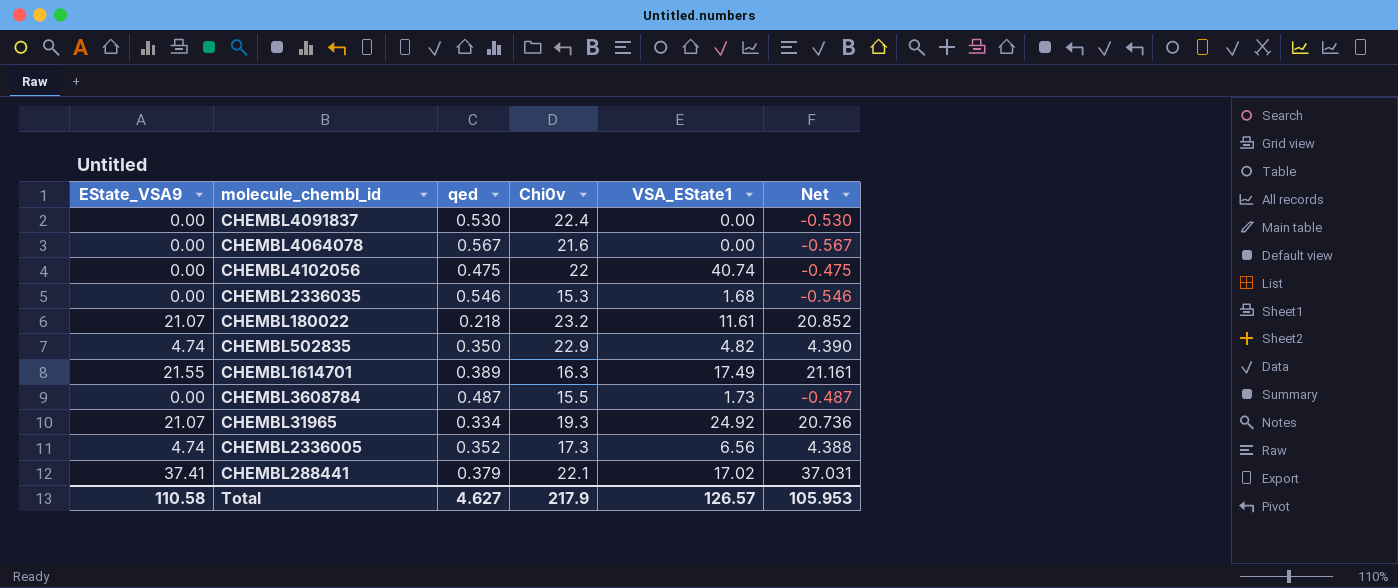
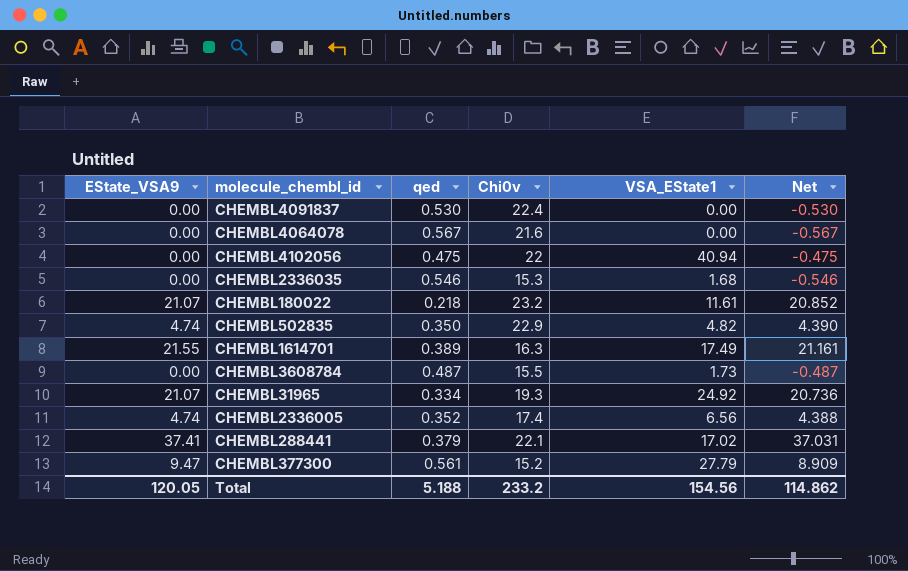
CHEMBL4102056 | VSA_EState1: 40.74 -> 40.94
CHEMBL2336005 | Chi0v: 17.3 -> 17.4
row CHEMBL377300: none -> 9.47 | 0.561 | 15.2 | 27.79 | 8.909
Total | EState_VSA9: 110.58 -> 120.05
Total | qed: 4.627 -> 5.188
Total | Chi0v: 217.9 -> 233.2
Total | VSA_EState1: 126.57 -> 154.56
Total | Net: 105.953 -> 114.862

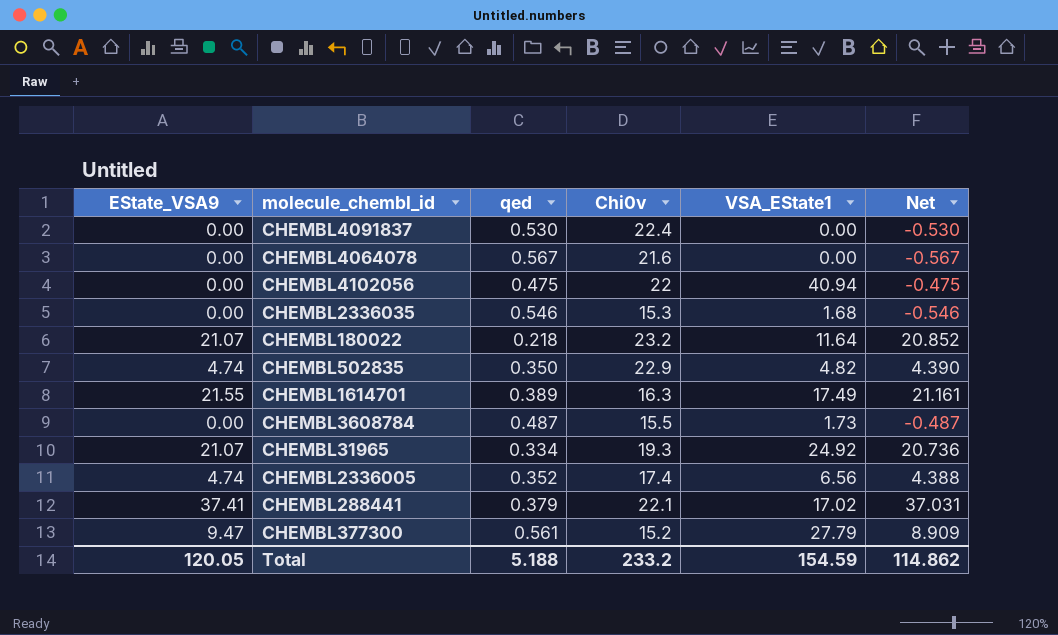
CHEMBL180022 | VSA_EState1: 11.61 -> 11.64
Total | VSA_EState1: 154.56 -> 154.59

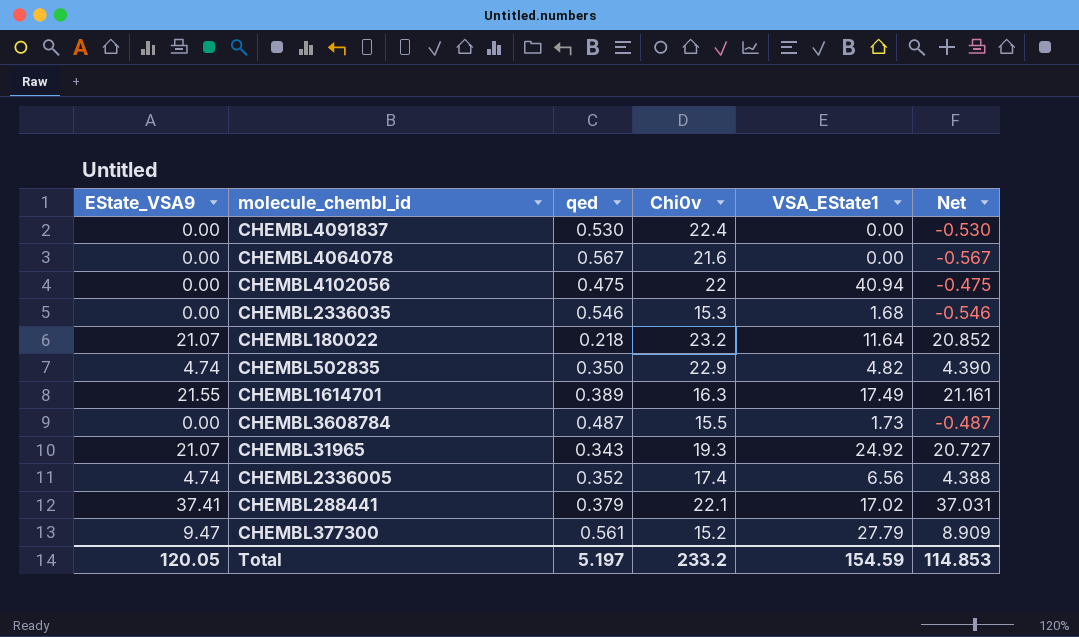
CHEMBL31965 | qed: 0.334 -> 0.343
CHEMBL31965 | Net: 20.736 -> 20.727
Total | qed: 5.188 -> 5.197
Total | Net: 114.862 -> 114.853

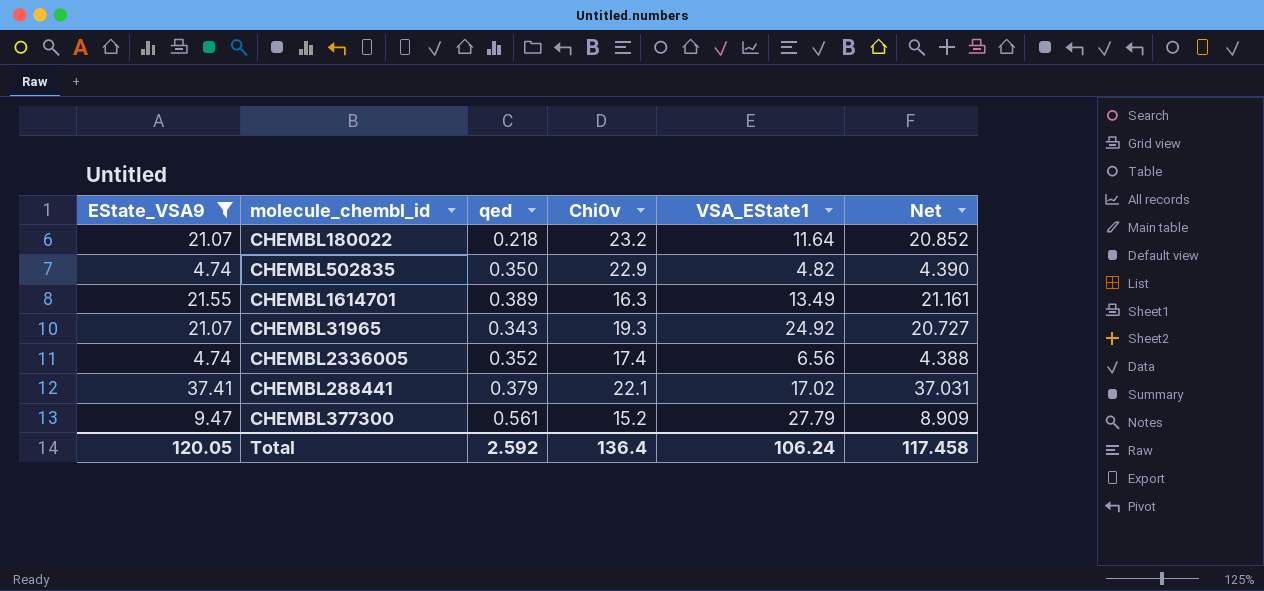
filter: none -> EState_VSA9 != 0.00
CHEMBL1614701 | VSA_EState1: 17.49 -> 13.49
Total | qed: 5.197 -> 2.592
Total | Chi0v: 233.2 -> 136.4
Total | VSA_EState1: 154.59 -> 106.24
Total | Net: 114.853 -> 117.458

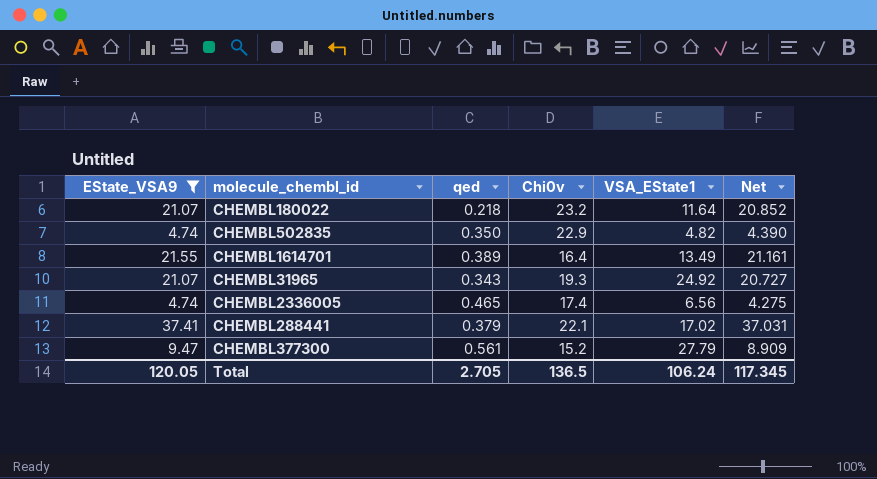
CHEMBL1614701 | Chi0v: 16.3 -> 16.4
CHEMBL2336005 | qed: 0.352 -> 0.465
CHEMBL2336005 | Net: 4.388 -> 4.275
Total | qed: 2.592 -> 2.705
Total | Chi0v: 136.4 -> 136.5
Total | Net: 117.458 -> 117.345

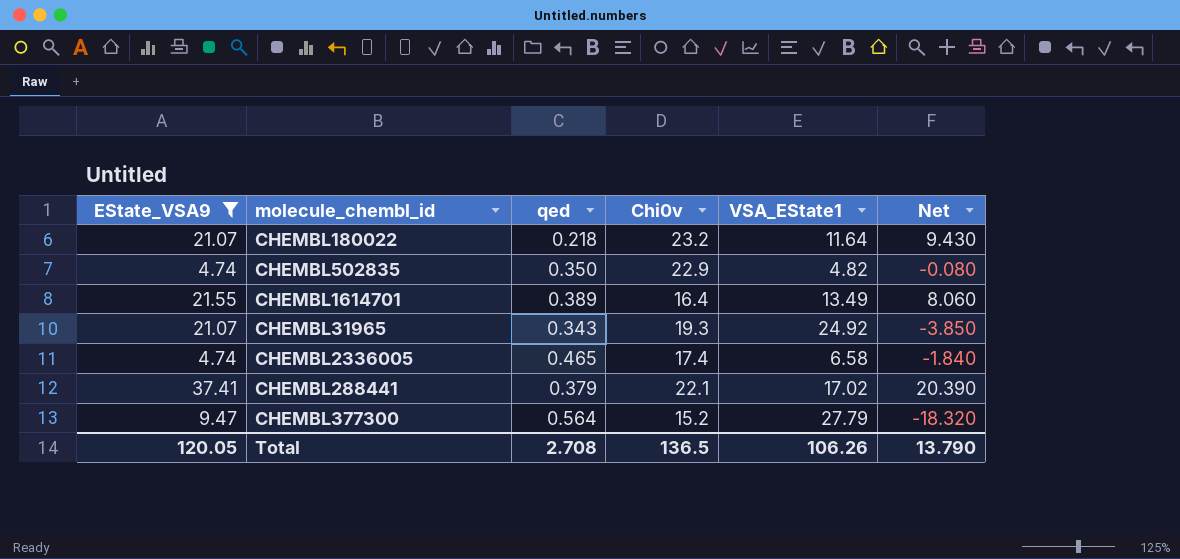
column Net | formula: [EState_VSA9] - [qed] -> [EState_VSA9] - [VSA_EState1]
CHEMBL2336005 | VSA_EState1: 6.56 -> 6.58
CHEMBL377300 | qed: 0.561 -> 0.564
Total | qed: 2.705 -> 2.708
Total | VSA_EState1: 106.24 -> 106.26
Total | Net: 117.345 -> 13.790

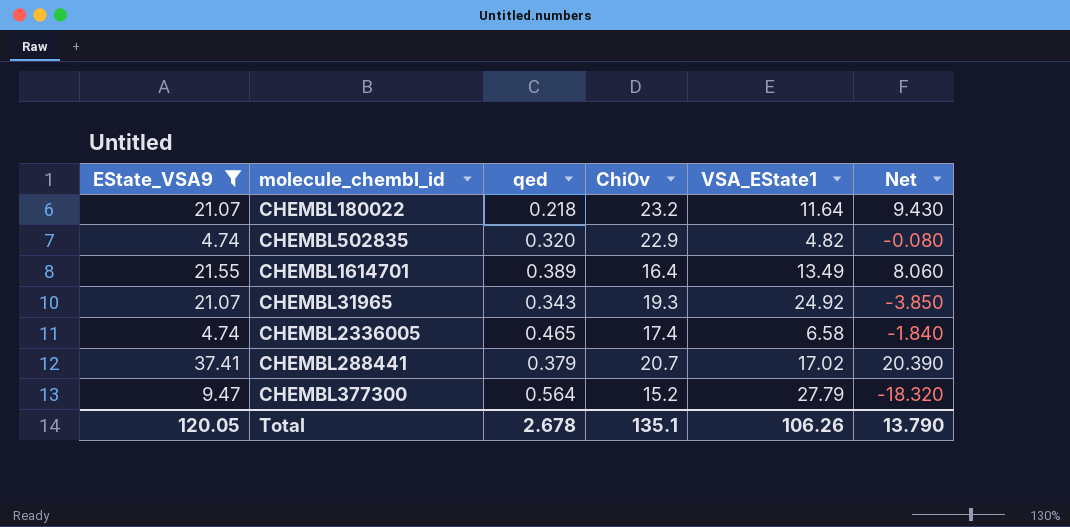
CHEMBL502835 | qed: 0.350 -> 0.320
CHEMBL288441 | Chi0v: 22.1 -> 20.7
Total | qed: 2.708 -> 2.678
Total | Chi0v: 136.5 -> 135.1

